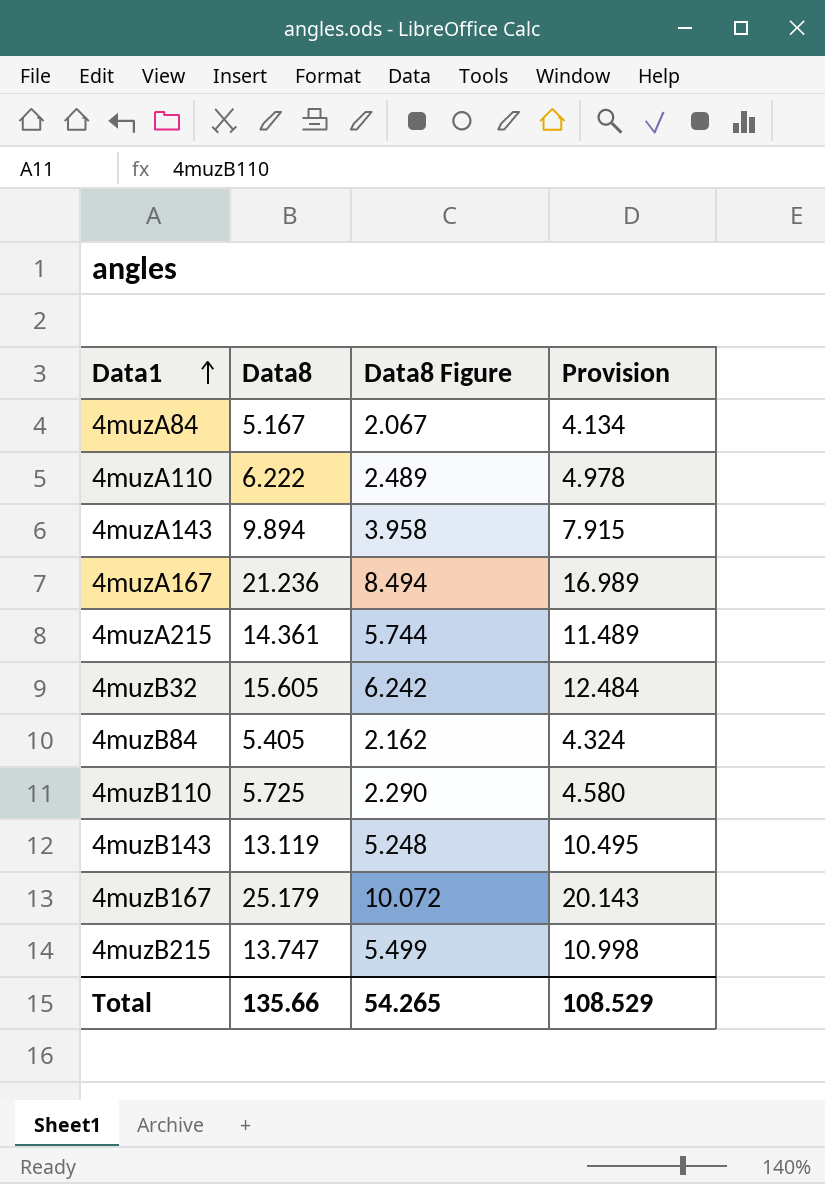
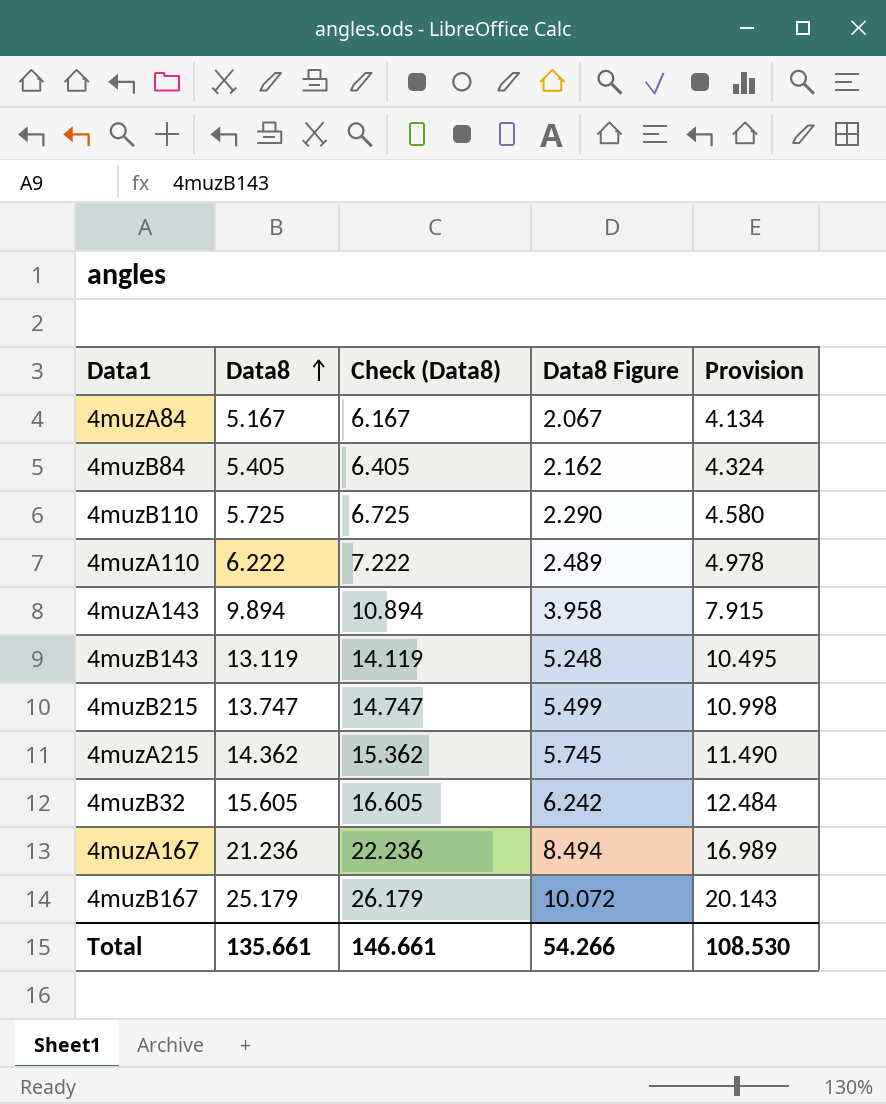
row order: Data1 ascending -> Data8 ascending
column Check (Data8) | formula: none -> [Data8] + 1
4muzA215 | Data8: 14.361 -> 14.362
4muzA215 | Data8 Figure: 5.744 -> 5.745
4muzA215 | Provision: 11.489 -> 11.490
Total | Data8: 135.66 -> 135.661
Total | Data8 Figure: 54.265 -> 54.266
Total | Provision: 108.529 -> 108.530

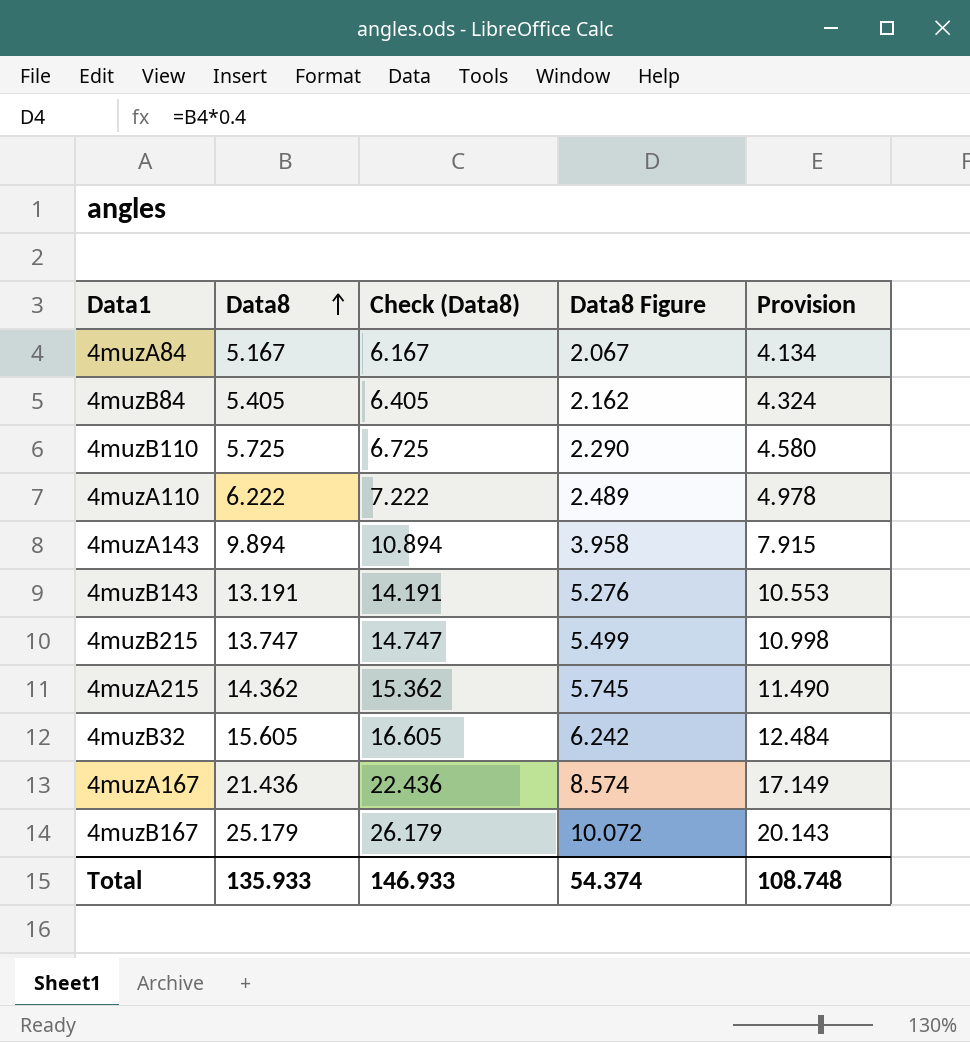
4muzB143 | Data8: 13.119 -> 13.191
4muzB143 | Check (Data8): 14.119 -> 14.191
4muzB143 | Data8 Figure: 5.248 -> 5.276
4muzB143 | Provision: 10.495 -> 10.553
4muzA167 | Data8: 21.236 -> 21.436
4muzA167 | Check (Data8): 22.236 -> 22.436
4muzA167 | Data8 Figure: 8.494 -> 8.574
4muzA167 | Provision: 16.989 -> 17.149
Total | Data8: 135.661 -> 135.933
Total | Check (Data8): 146.661 -> 146.933
Total | Data8 Figure: 54.266 -> 54.374
Total | Provision: 108.530 -> 108.748

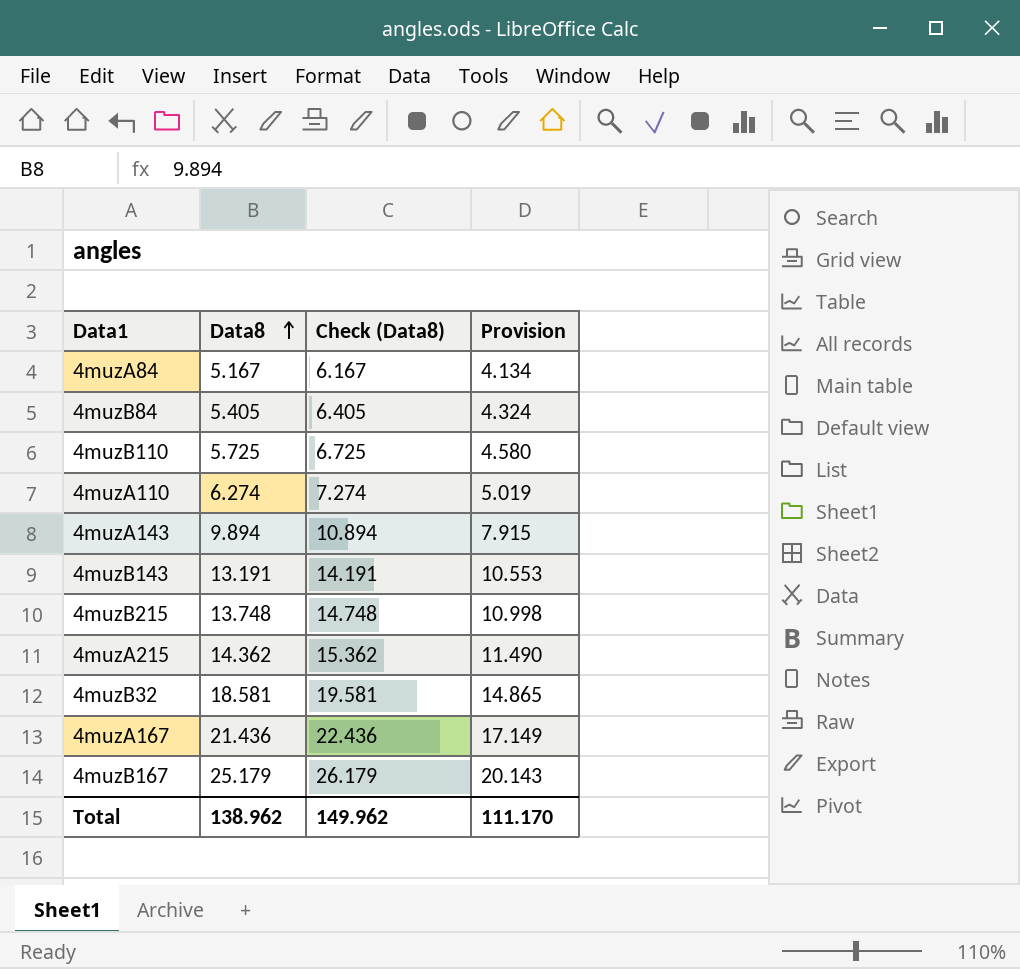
column Data8 Figure | formula: [Data8] * 0.4 -> none
4muzA110 | Data8: 6.222 -> 6.274
4muzA110 | Check (Data8): 7.222 -> 7.274
4muzA110 | Provision: 4.978 -> 5.019
4muzB215 | Data8: 13.747 -> 13.748
4muzB215 | Check (Data8): 14.747 -> 14.748
4muzB32 | Data8: 15.605 -> 18.581
4muzB32 | Check (Data8): 16.605 -> 19.581
4muzB32 | Provision: 12.484 -> 14.865
Total | Data8: 135.933 -> 138.962
Total | Check (Data8): 146.933 -> 149.962
Total | Provision: 108.748 -> 111.170

